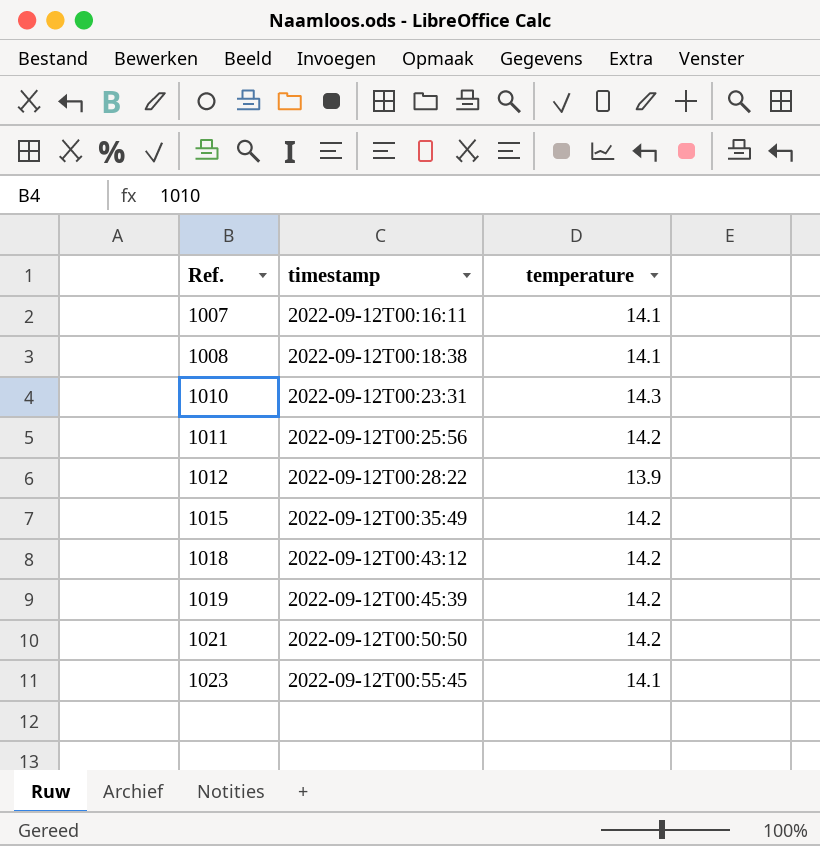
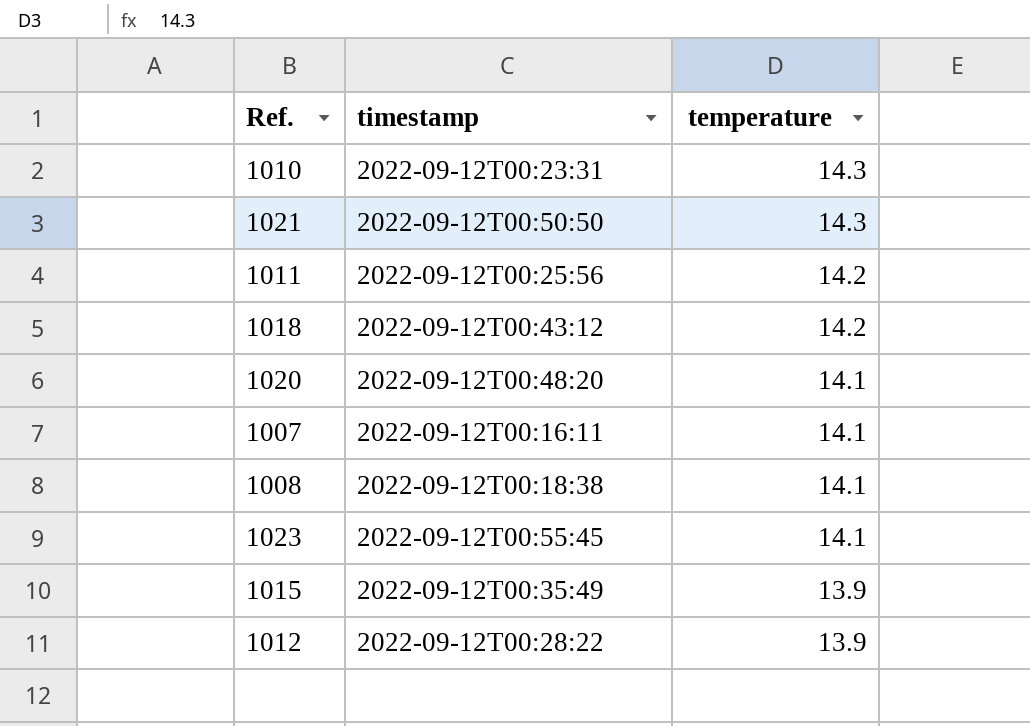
row order: Ref. ascending -> temperature descending
row 1019: 2022-09-12T00:45:39 | 14.2 -> none
1021 | temperature: 14.2 -> 14.3
row 1020: none -> 2022-09-12T00:48:20 | 14.1
1015 | temperature: 14.2 -> 13.9

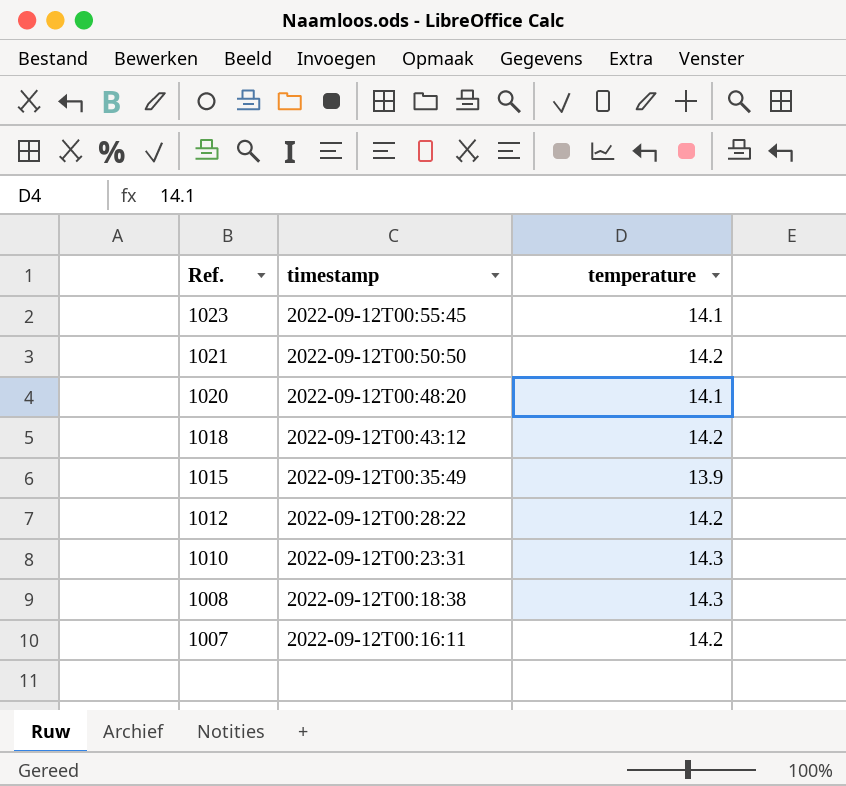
row order: temperature descending -> Ref. descending
row 1011: 2022-09-12T00:25:56 | 14.2 -> none
1021 | temperature: 14.3 -> 14.2
1012 | temperature: 13.9 -> 14.2
1008 | temperature: 14.1 -> 14.3
1007 | temperature: 14.1 -> 14.2

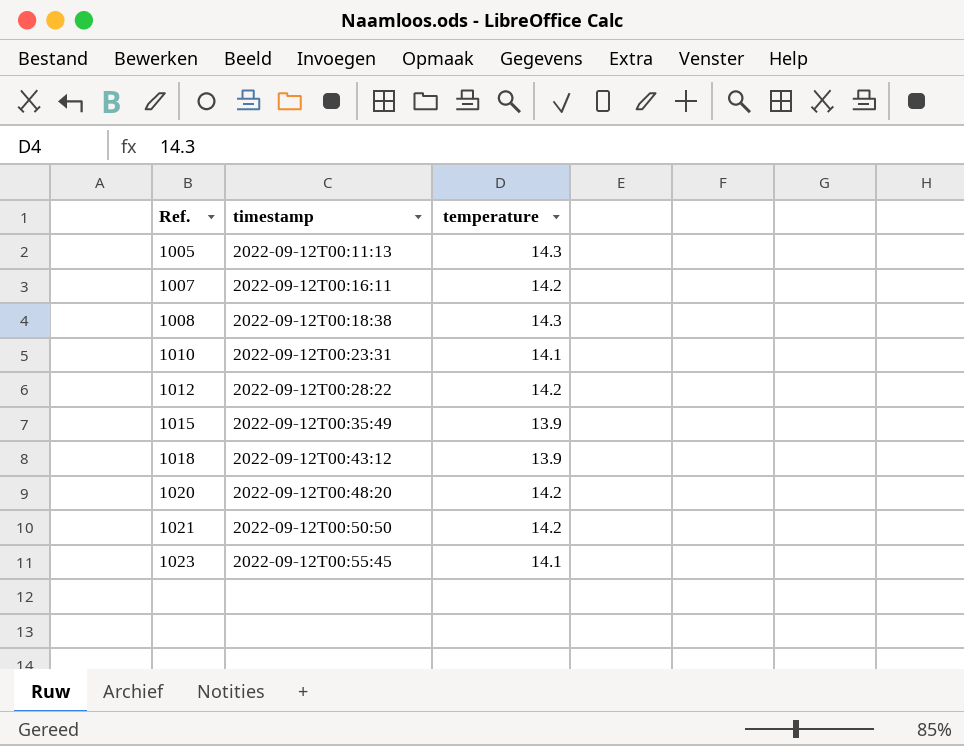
row order: Ref. descending -> Ref. ascending
row 1005: none -> 2022-09-12T00:11:13 | 14.3
1010 | temperature: 14.3 -> 14.1
1018 | temperature: 14.2 -> 13.9
1020 | temperature: 14.1 -> 14.2

